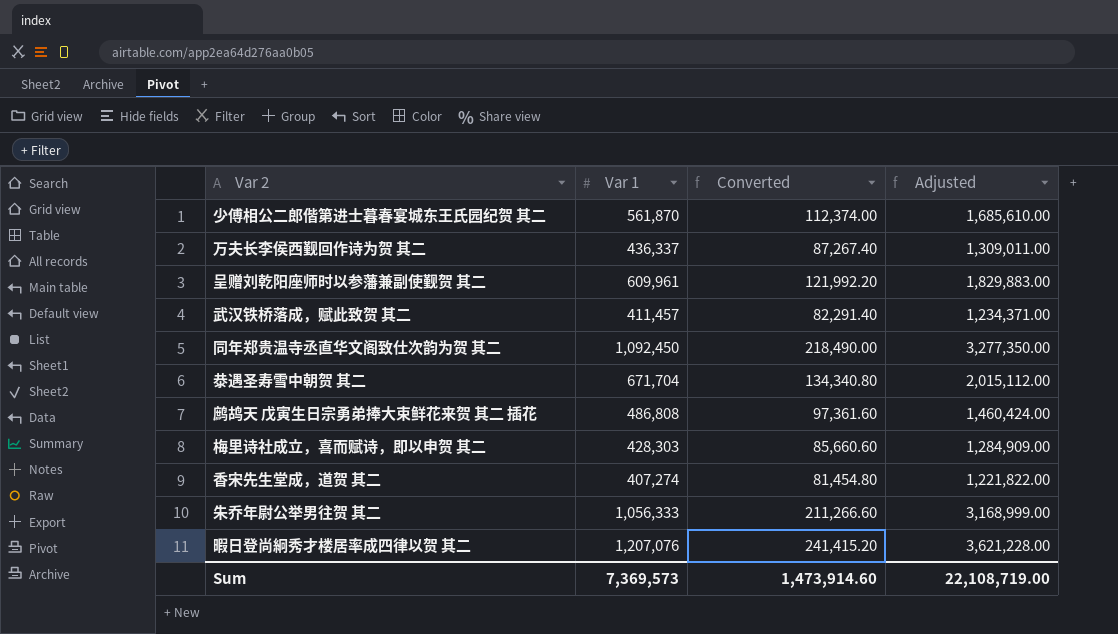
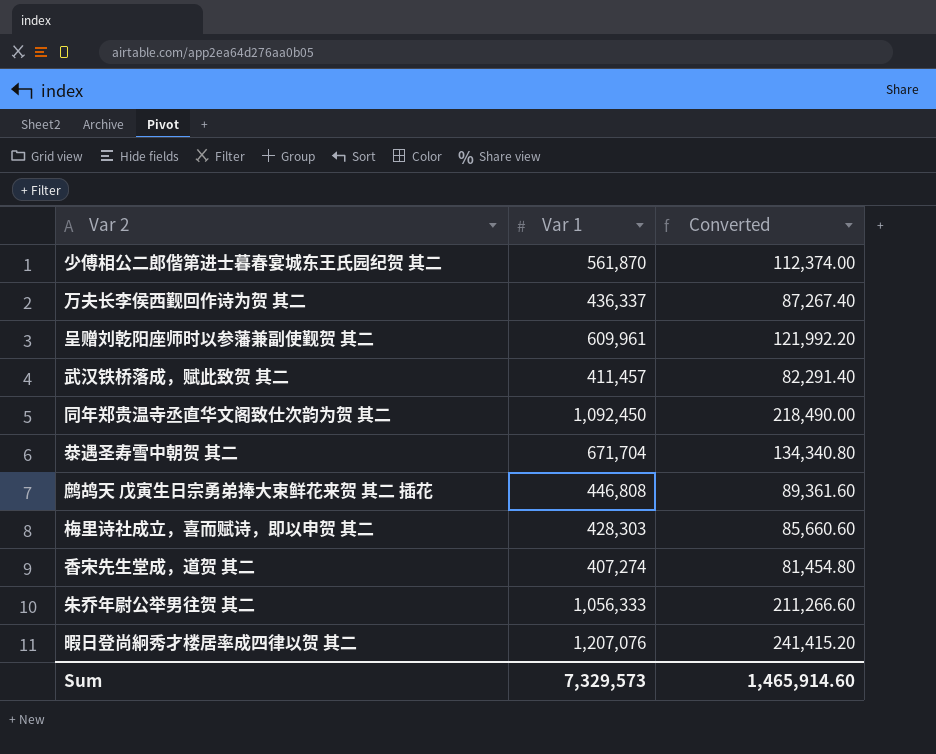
column Adjusted | formula: [Var 1] * 3 -> none
鹧鸪天 戊寅生日宗勇弟捧大束鲜花来贺 其二 插花 | Var 1: 486,808 -> 446,808
鹧鸪天 戊寅生日宗勇弟捧大束鲜花来贺 其二 插花 | Converted: 97,361.60 -> 89,361.60
Sum | Var 1: 7,369,573 -> 7,329,573
Sum | Converted: 1,473,914.60 -> 1,465,914.60

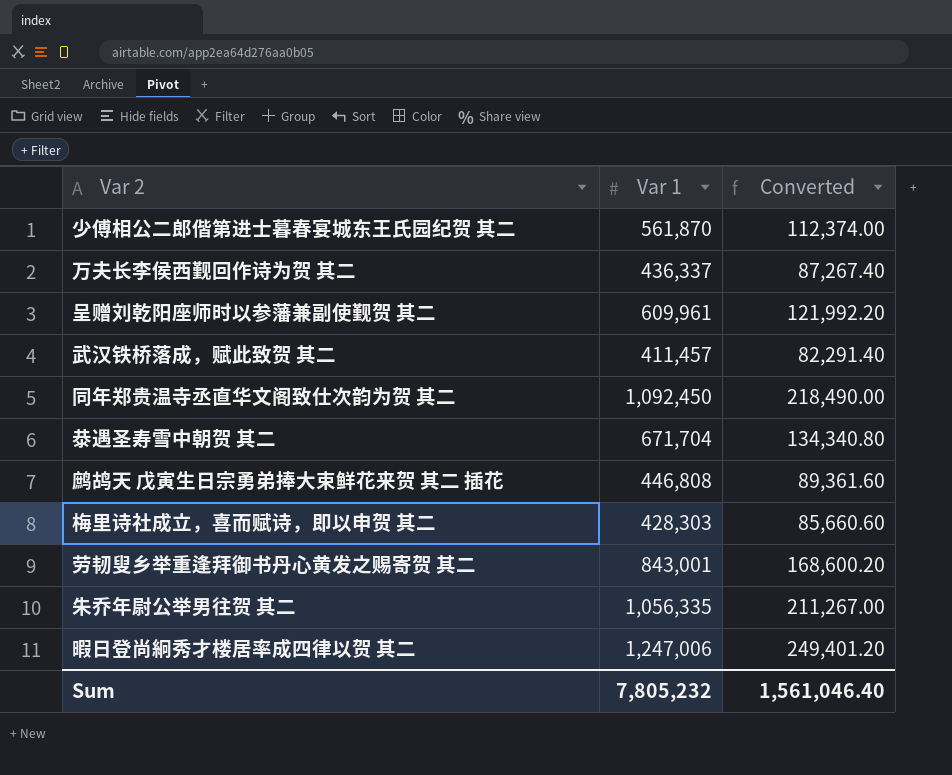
row 香宋先生堂成，道贺 其二: 407,274 | 81,454.80 -> none
row 劳韧叟乡举重逢拜御书丹心黄发之赐寄贺 其二: none -> 843,001 | 168,600.20
朱乔年尉公举男往贺 其二 | Var 1: 1,056,333 -> 1,056,335
朱乔年尉公举男往贺 其二 | Converted: 211,266.60 -> 211,267.00
暇日登尚絅秀才楼居率成四律以贺 其二 | Var 1: 1,207,076 -> 1,247,006
暇日登尚絅秀才楼居率成四律以贺 其二 | Converted: 241,415.20 -> 249,401.20
Sum | Var 1: 7,329,573 -> 7,805,232
Sum | Converted: 1,465,914.60 -> 1,561,046.40

